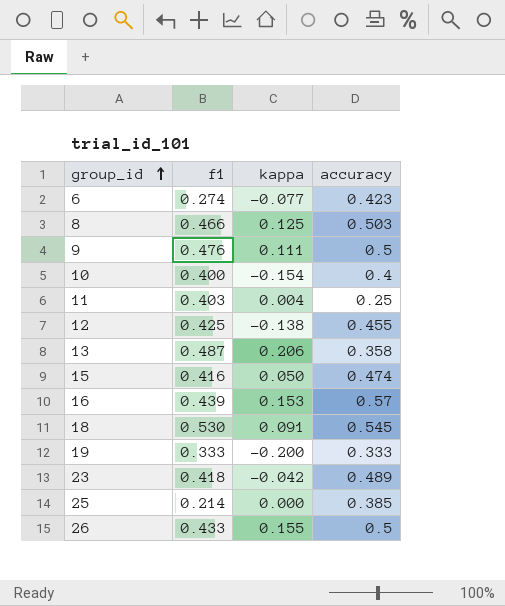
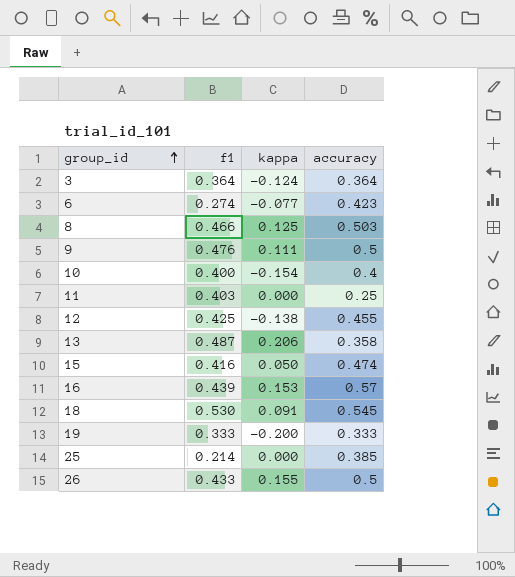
row 23: 0.418 | -0.042 | 0.489 -> none
row 3: none -> 0.364 | -0.124 | 0.364
11 | kappa: 0.004 -> 0.000

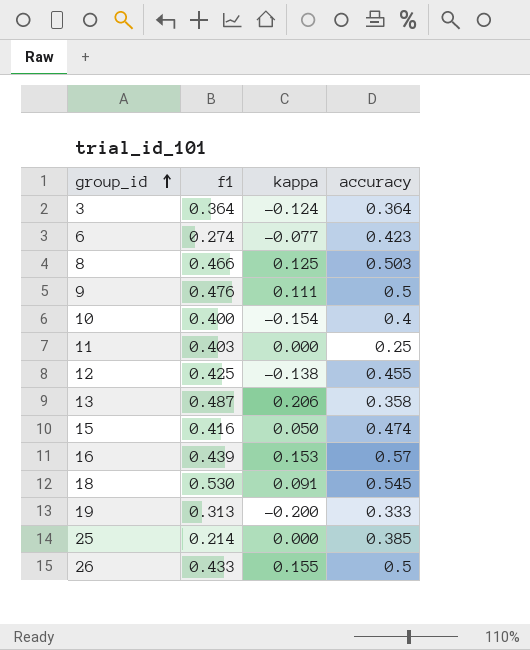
19 | f1: 0.333 -> 0.313

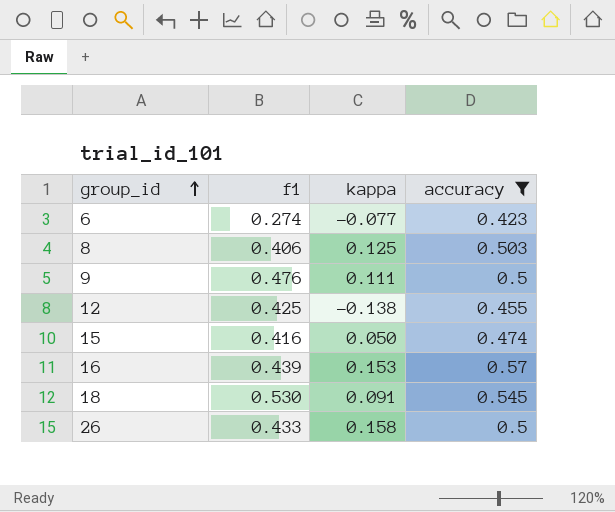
filter: none -> accuracy >= 0.423
8 | f1: 0.466 -> 0.406
26 | kappa: 0.155 -> 0.158

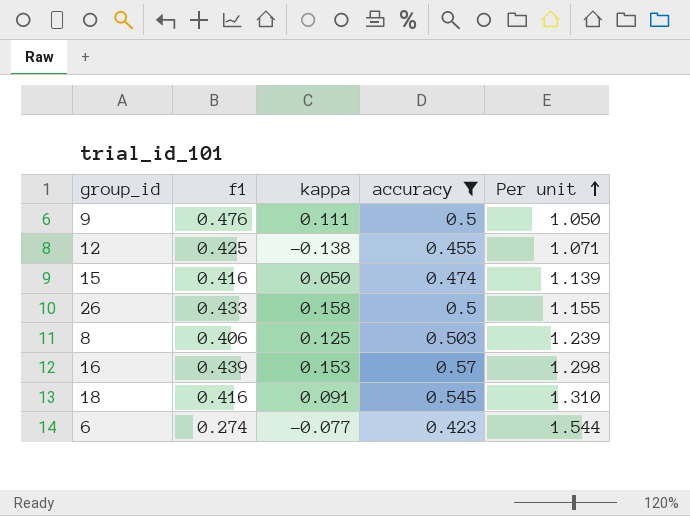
row order: group_id ascending -> Per unit ascending
column Per unit | formula: none -> [accuracy] / [f1]
18 | f1: 0.530 -> 0.416

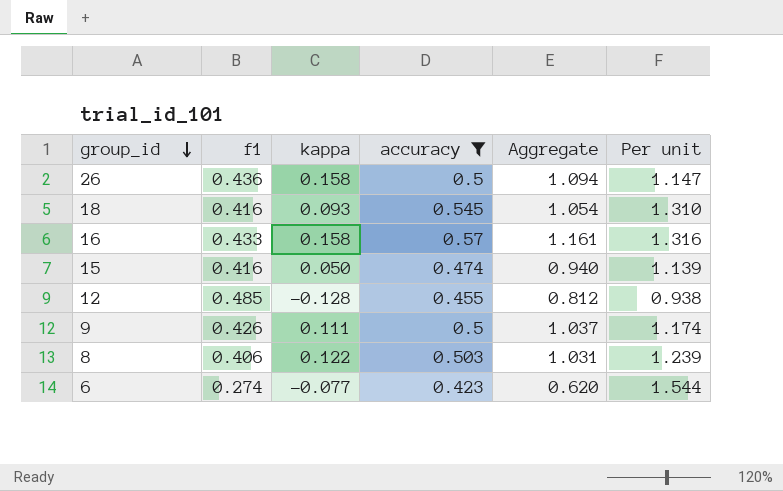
row order: Per unit ascending -> group_id descending
column Aggregate | formula: none -> [f1] + [kappa] + [accuracy]
26 | f1: 0.433 -> 0.436
26 | Per unit: 1.155 -> 1.147
18 | kappa: 0.091 -> 0.093
16 | f1: 0.439 -> 0.433
16 | kappa: 0.153 -> 0.158
16 | Per unit: 1.298 -> 1.316
12 | f1: 0.425 -> 0.485
12 | kappa: -0.138 -> -0.128
12 | Per unit: 1.071 -> 0.938
9 | f1: 0.476 -> 0.426
9 | Per unit: 1.050 -> 1.174
8 | kappa: 0.125 -> 0.122

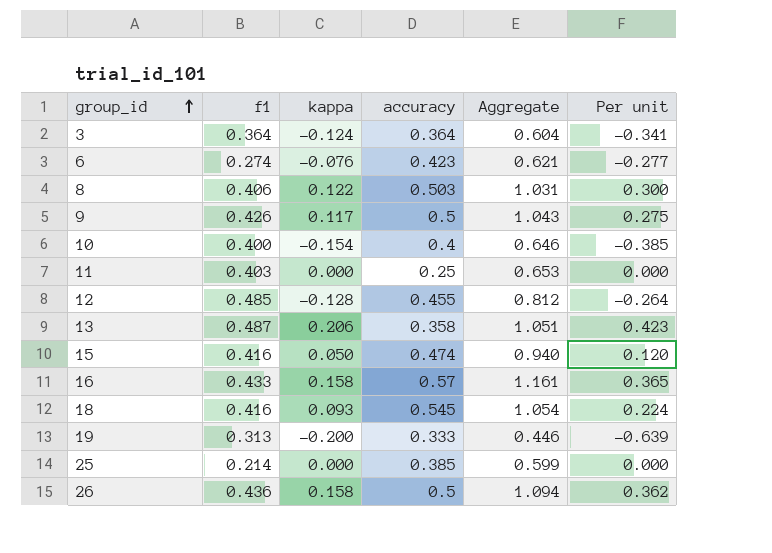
filter: accuracy >= 0.423 -> none
row order: group_id descending -> group_id ascending
column Per unit | formula: [accuracy] / [f1] -> [kappa] / [f1]
6 | kappa: -0.077 -> -0.076
6 | Aggregate: 0.620 -> 0.621
9 | kappa: 0.111 -> 0.117
9 | Aggregate: 1.037 -> 1.043

